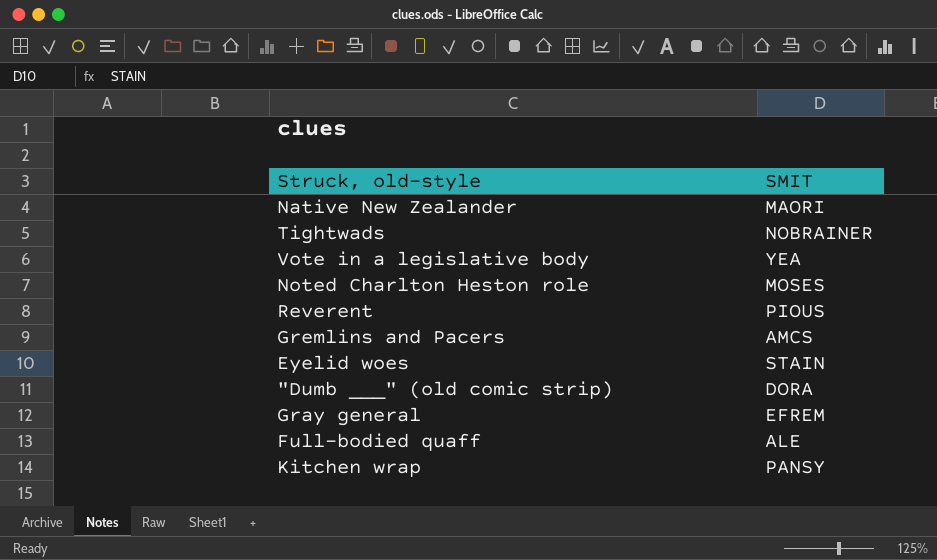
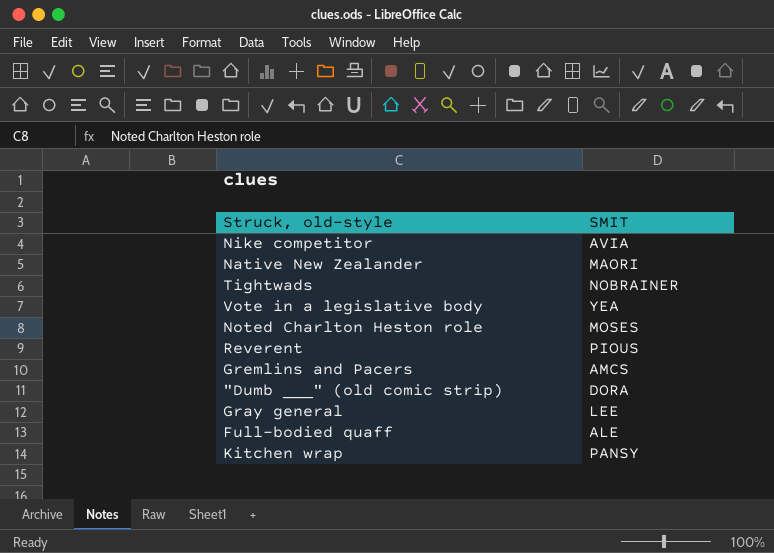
row Eyelid woes: STAIN -> none
row Nike competitor: none -> AVIA
Gray general | SMIT: EFREM -> LEE

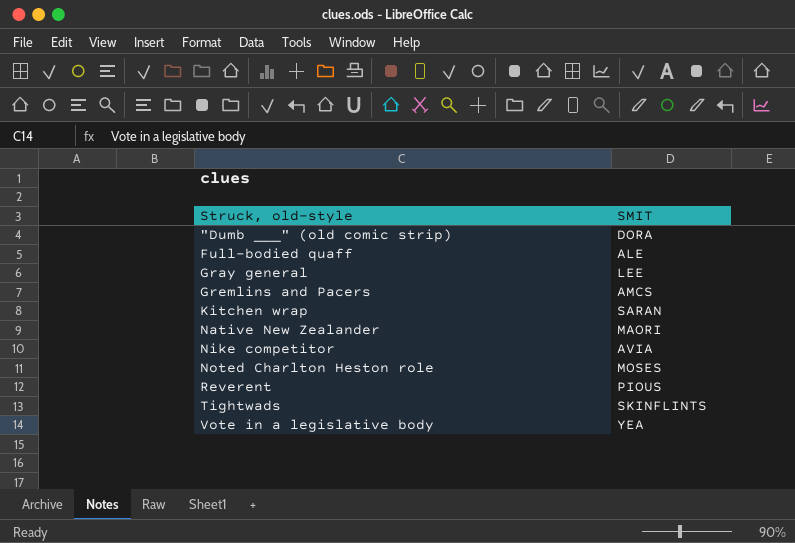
row order: none -> Struck, old-style ascending
Kitchen wrap | SMIT: PANSY -> SARAN
Tightwads | SMIT: NOBRAINER -> SKINFLINTS

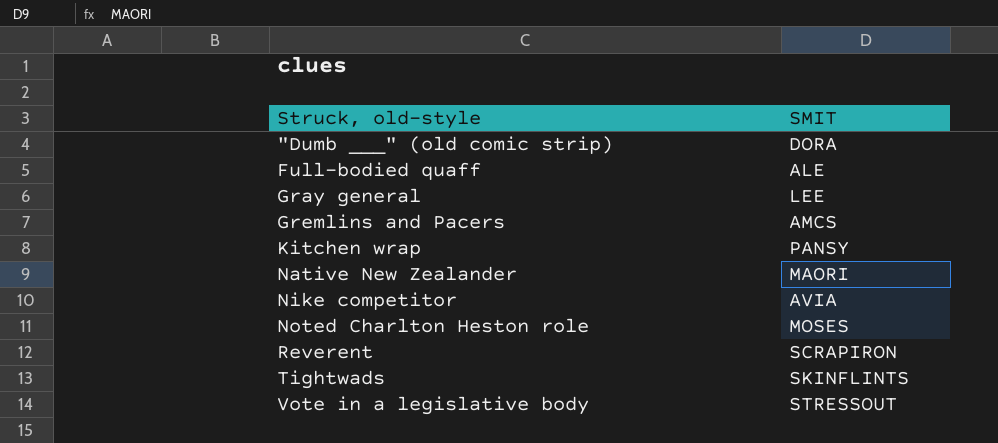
Kitchen wrap | SMIT: SARAN -> PANSY
Reverent | SMIT: PIOUS -> SCRAPIRON
Vote in a legislative body | SMIT: YEA -> STRESSOUT

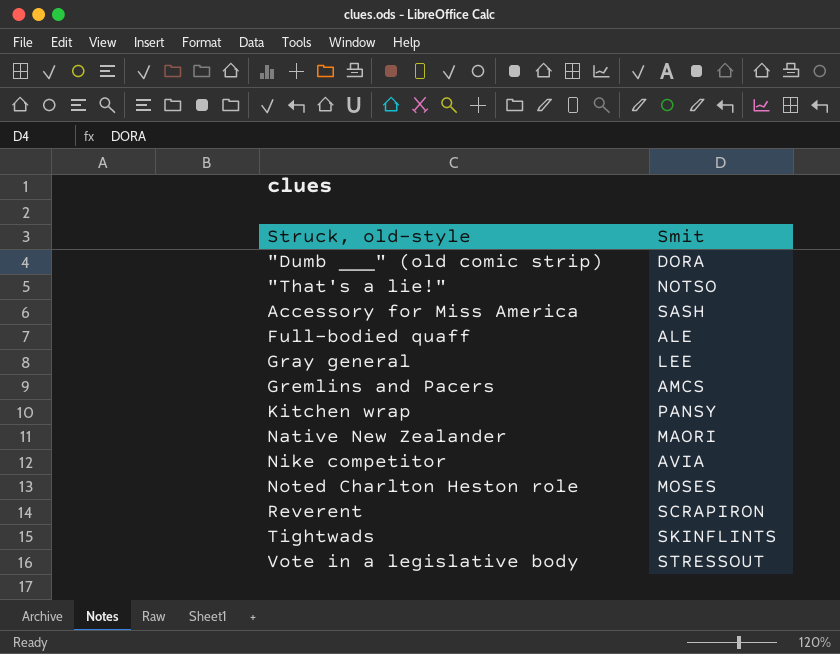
column name: SMIT -> Smit
row "That's a lie!": none -> NOTSO
row Accessory for Miss America: none -> SASH

